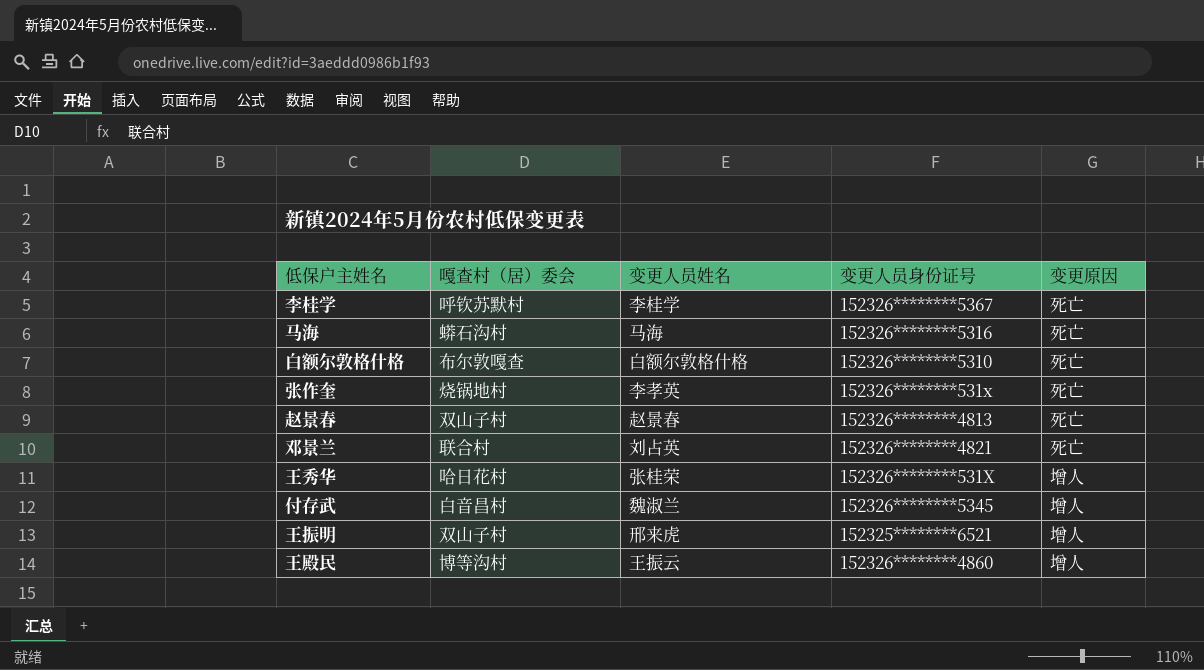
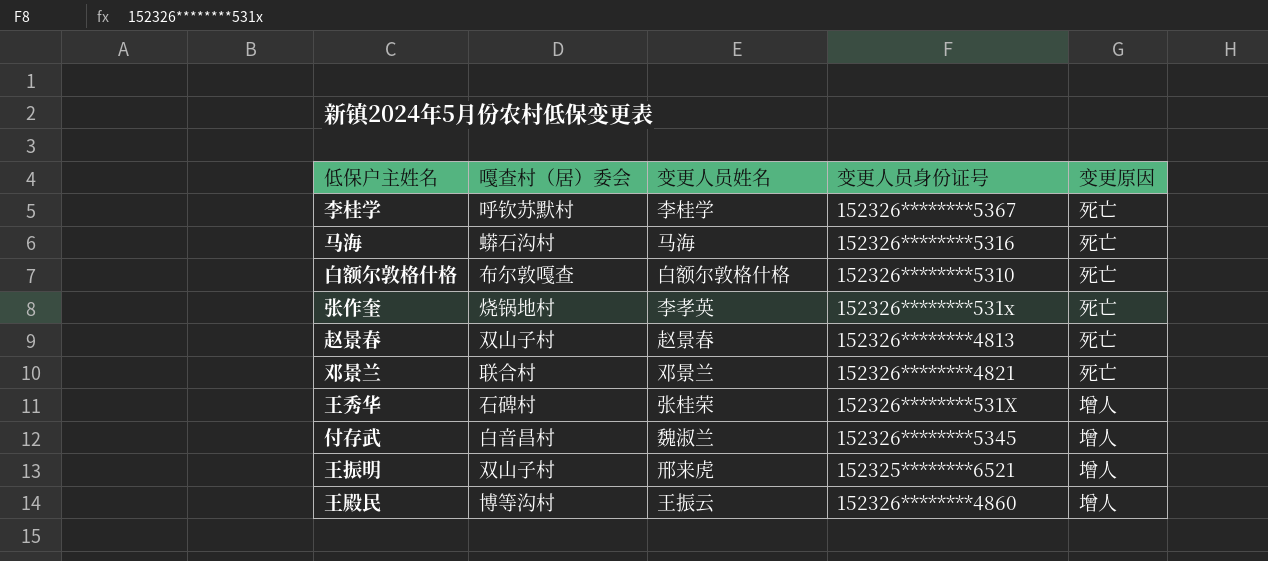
邓景兰 | 变更人员姓名: 刘占英 -> 邓景兰
王秀华 | 嘎查村（居）委会: 哈日花村 -> 石碑村

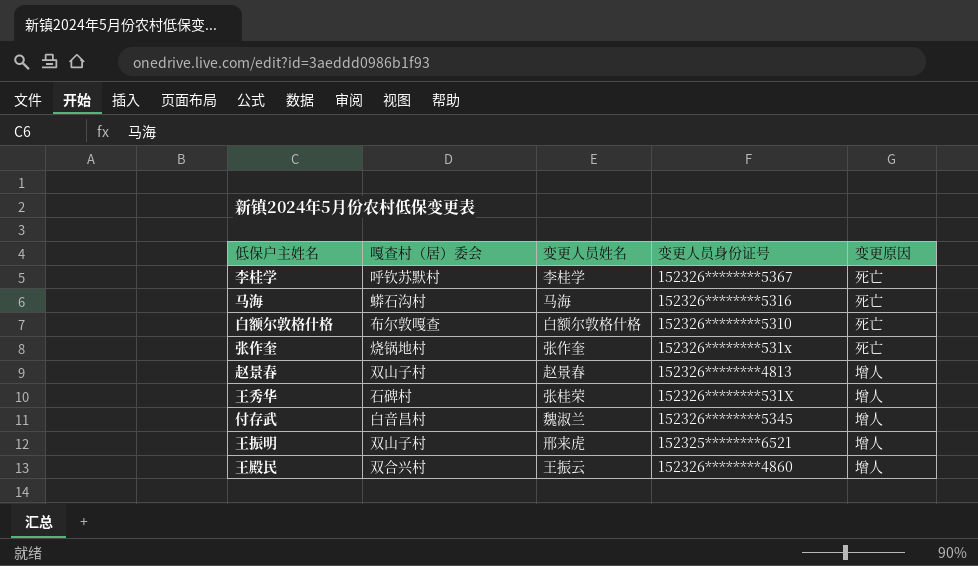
row 邓景兰: 联合村 | 邓景兰 | 152326********4821 | 死亡 -> none
张作奎 | 变更人员姓名: 李孝英 -> 张作奎
赵景春 | 变更原因: 死亡 -> 增人
王殿民 | 嘎查村（居）委会: 博等沟村 -> 双合兴村

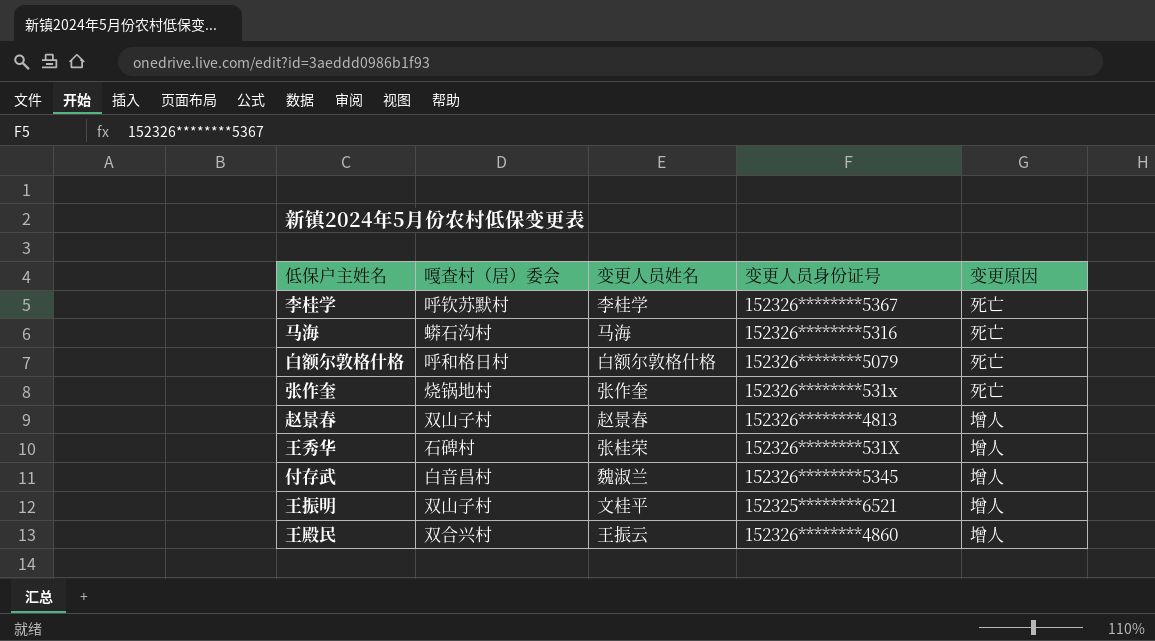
白额尔敦格什格 | 嘎查村（居）委会: 布尔敦嘎查 -> 呼和格日村
白额尔敦格什格 | 变更人员身份证号: 152326********5310 -> 152326********5079
王振明 | 变更人员姓名: 邢来虎 -> 文桂平

